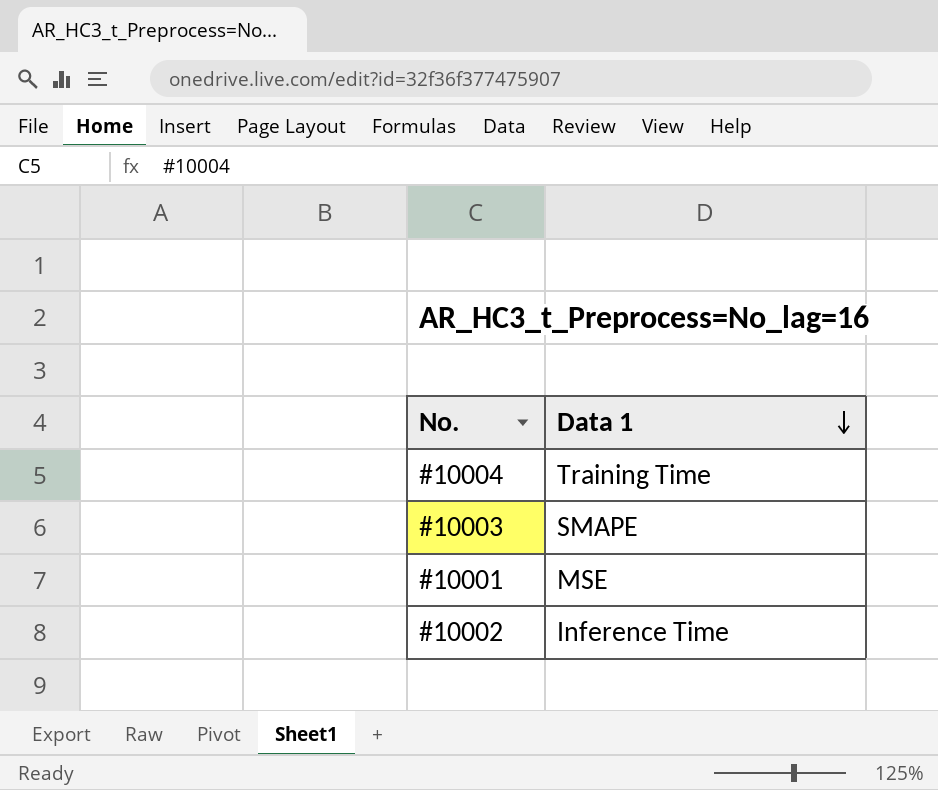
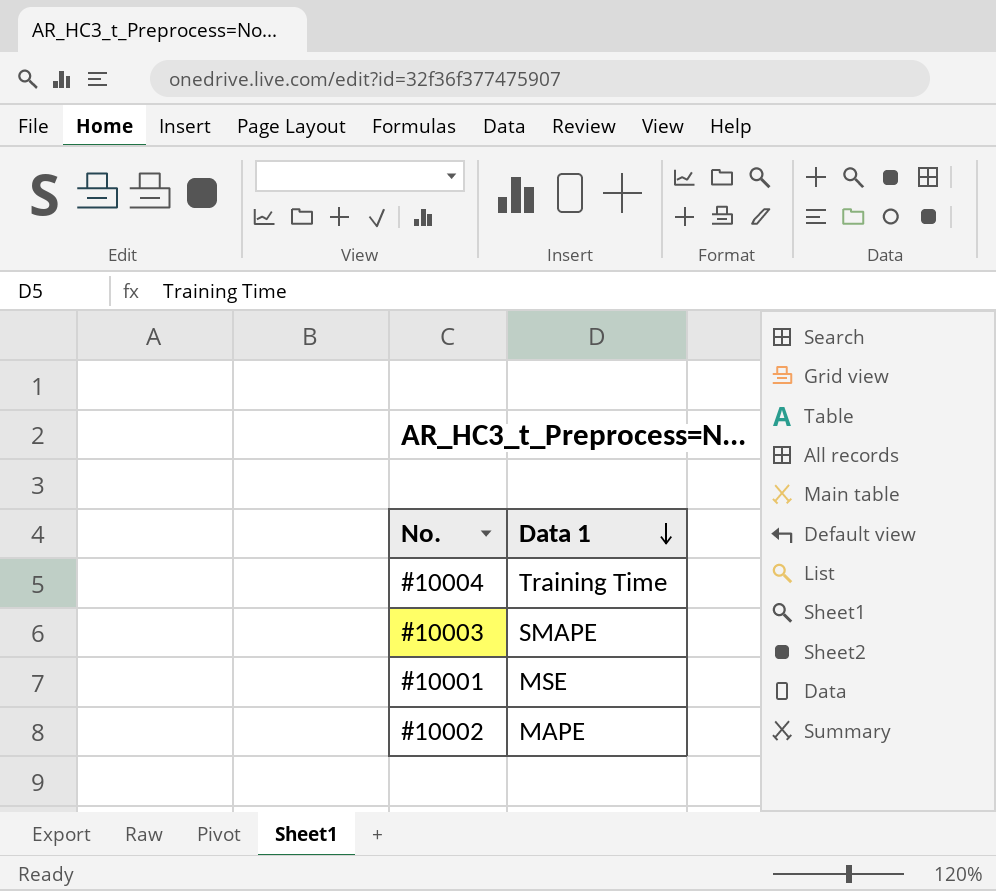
#10002 | Data 1: Inference Time -> MAPE

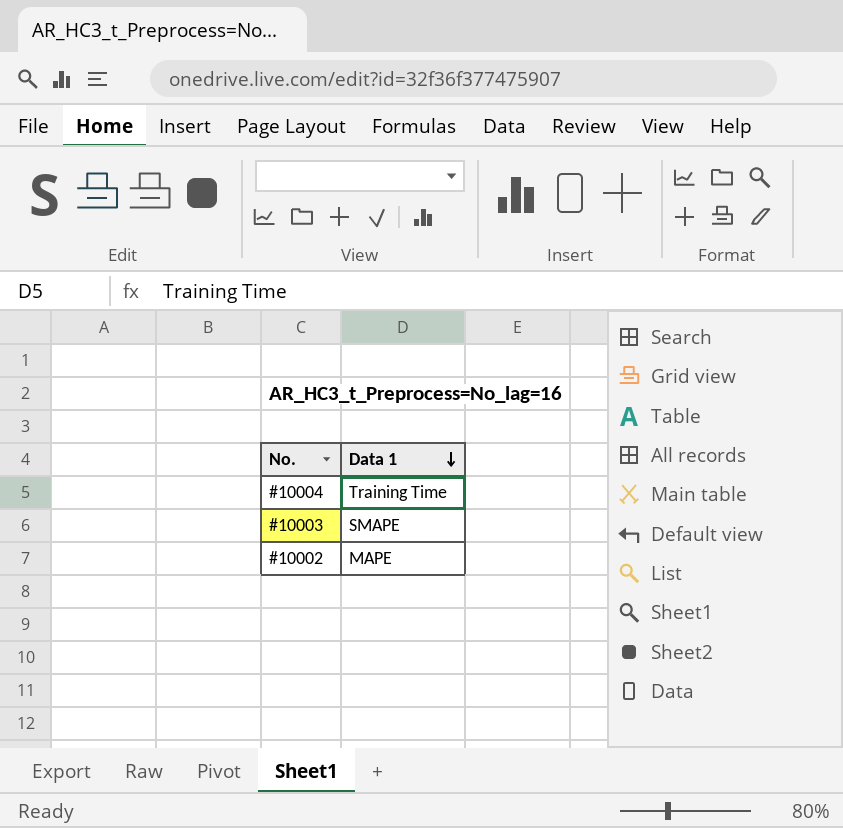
row #10001: MSE -> none

